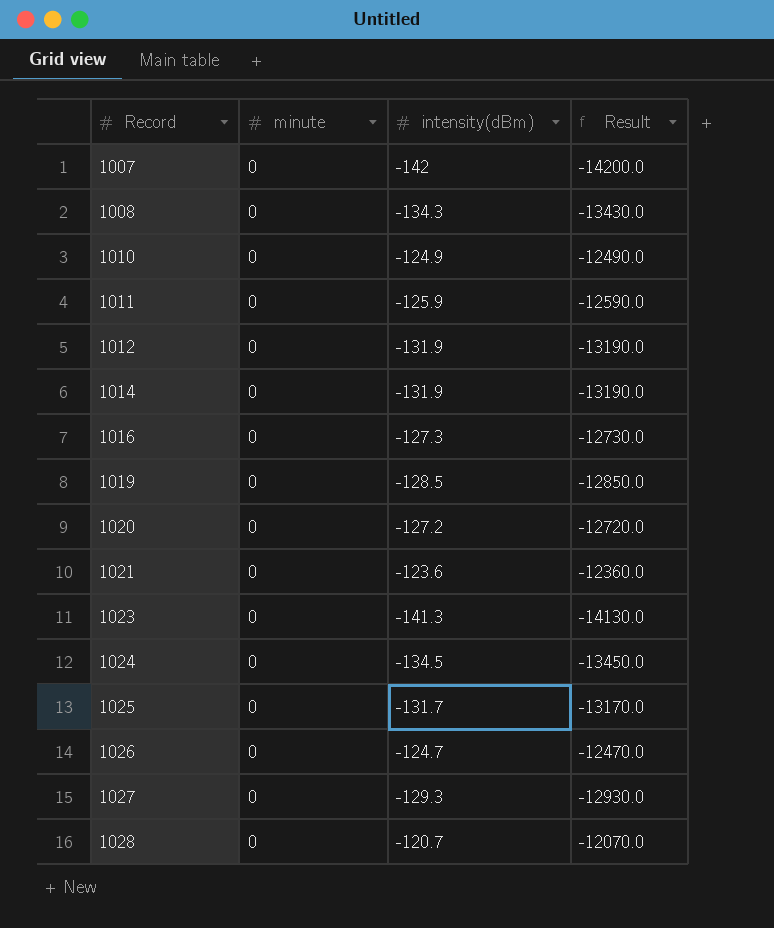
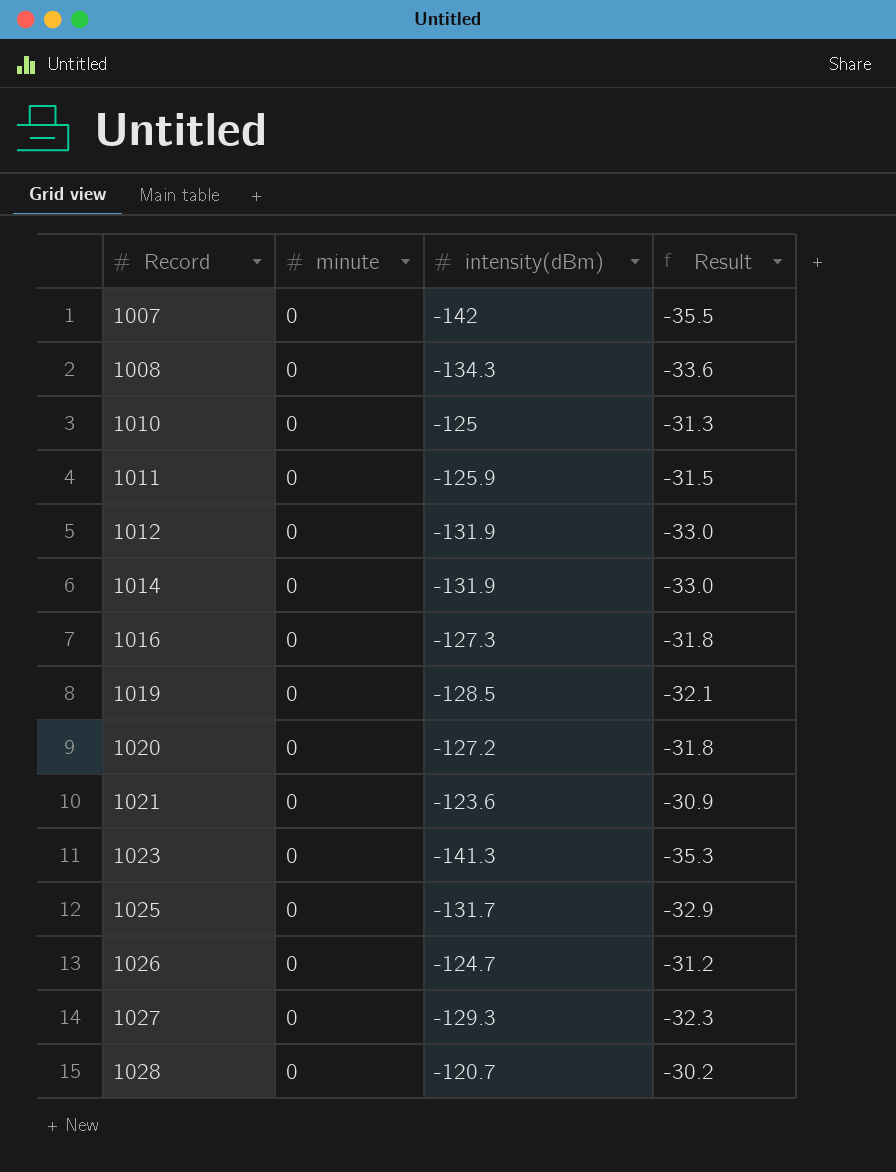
column Result | formula: [intensity(dBm)] * 100 -> [intensity(dBm)] * 0.25
row 1024: 0 | -134.5 | -13450.0 -> none
1010 | intensity(dBm): -124.9 -> -125

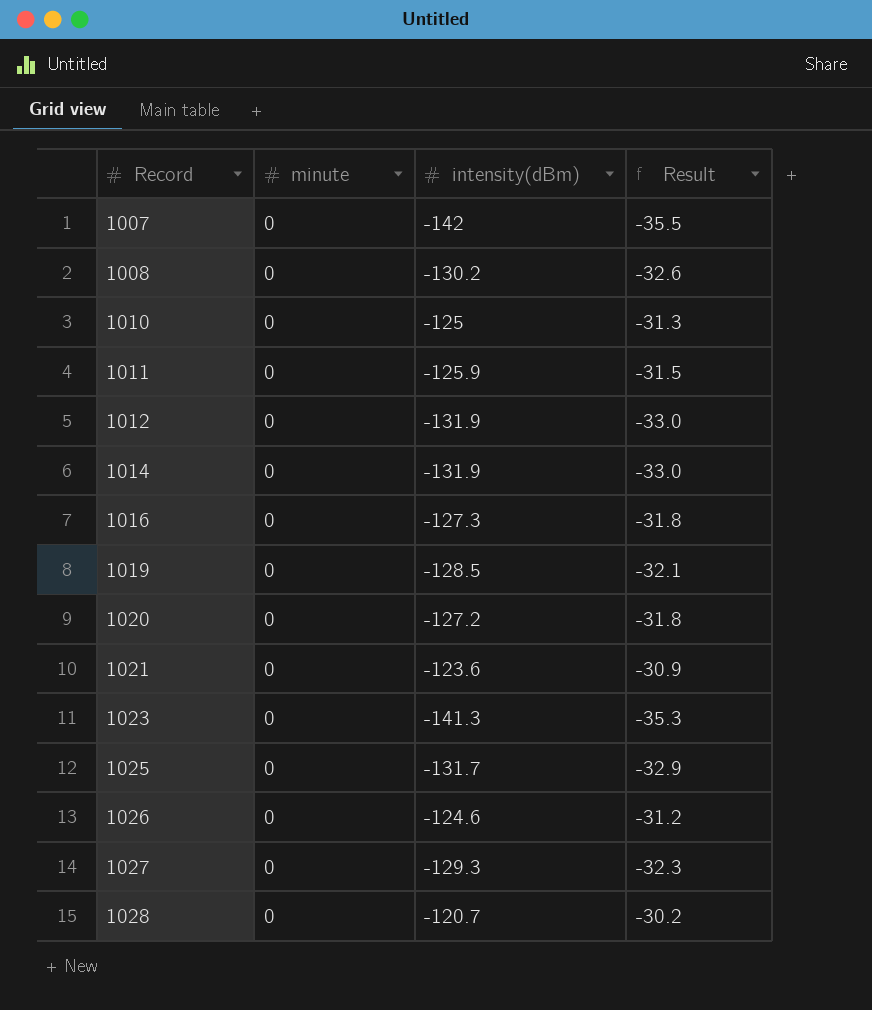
1008 | intensity(dBm): -134.3 -> -130.2
1008 | Result: -33.6 -> -32.6
1026 | intensity(dBm): -124.7 -> -124.6

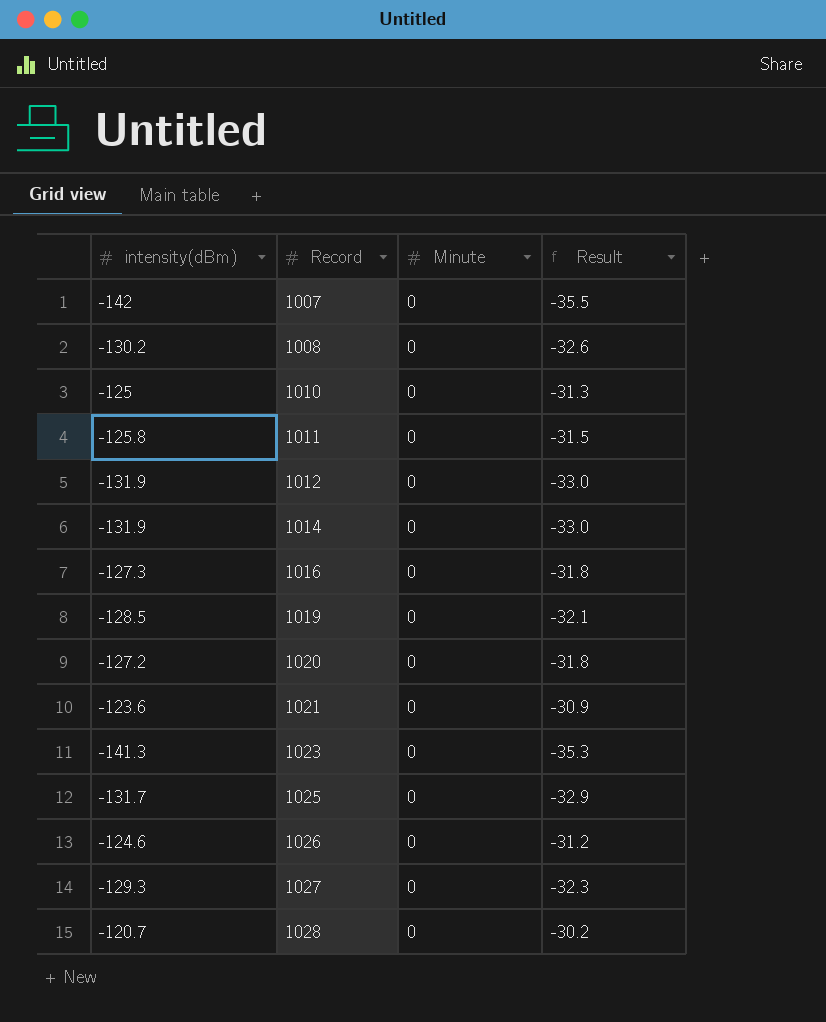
column intensity(dBm) | position: 3 -> 1
column name: minute -> Minute
1011 | intensity(dBm): -125.9 -> -125.8

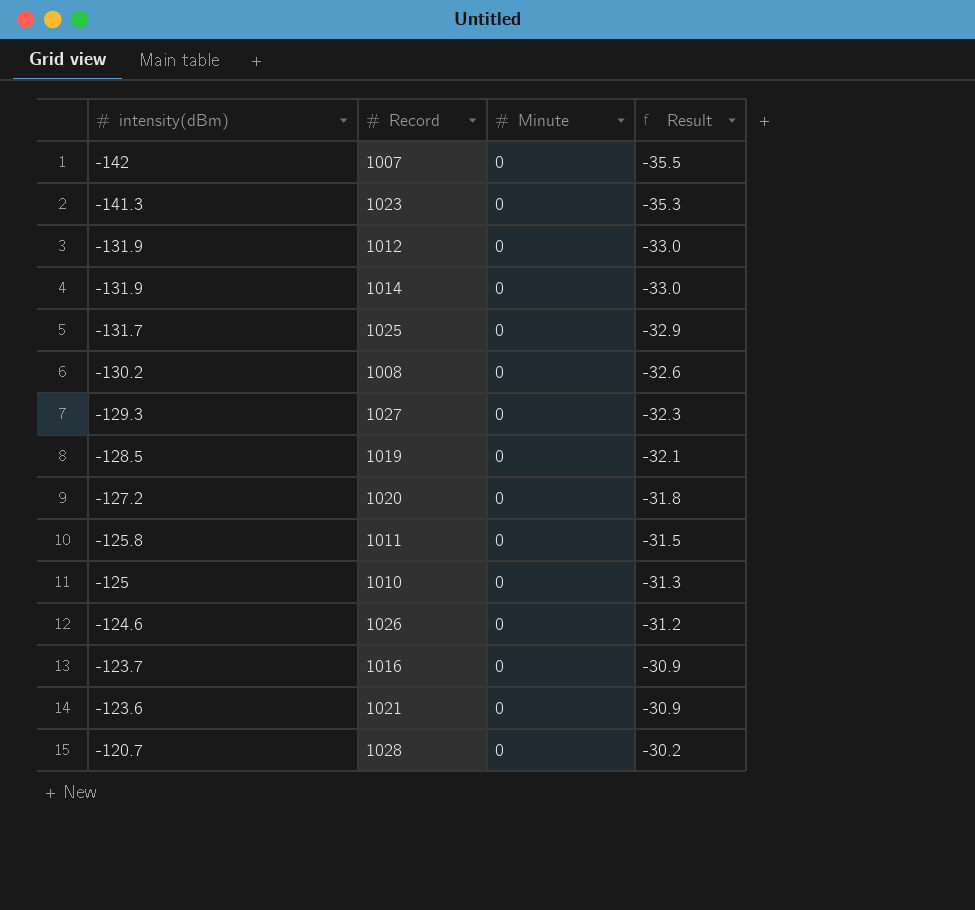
row order: Record ascending -> intensity(dBm) ascending
1016 | intensity(dBm): -127.3 -> -123.7
1016 | Result: -31.8 -> -30.9

